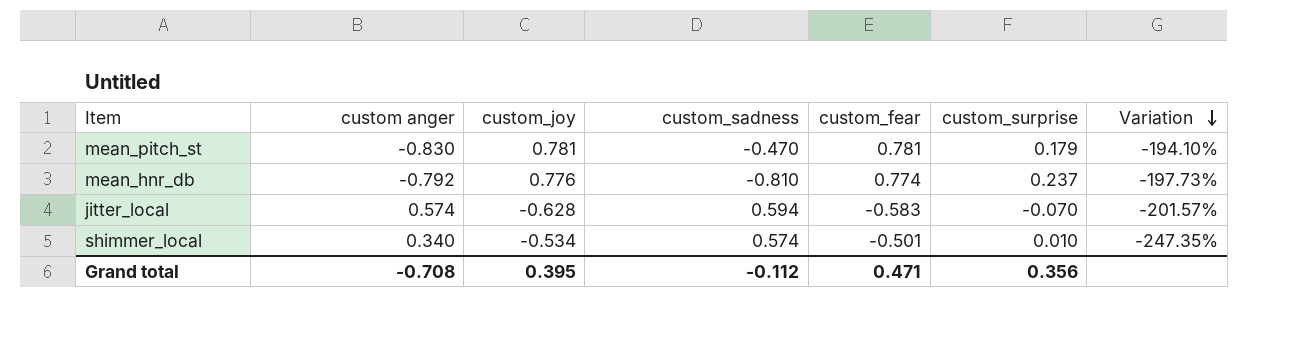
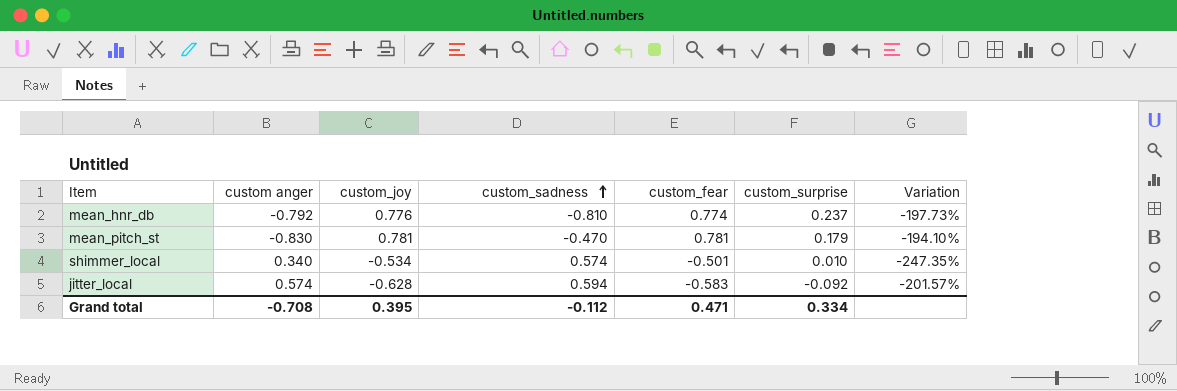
row order: Variation descending -> custom_sadness ascending
jitter_local | custom_surprise: -0.070 -> -0.092
Grand total | custom_surprise: 0.356 -> 0.334

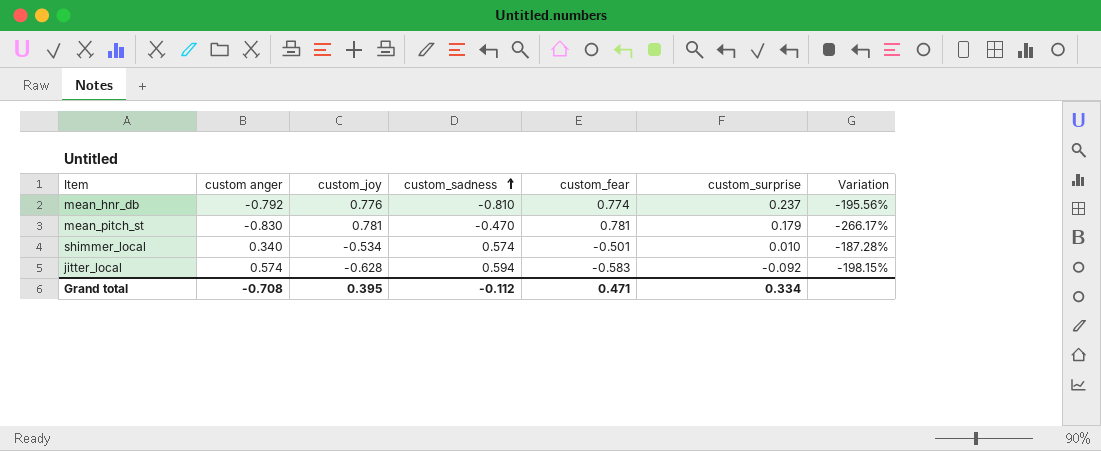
column Variation | formula: ([custom_fear] - [custom anger]) / [custom anger] -> ([custom_fear] - [custom_sadness]) / [custom_sadness]

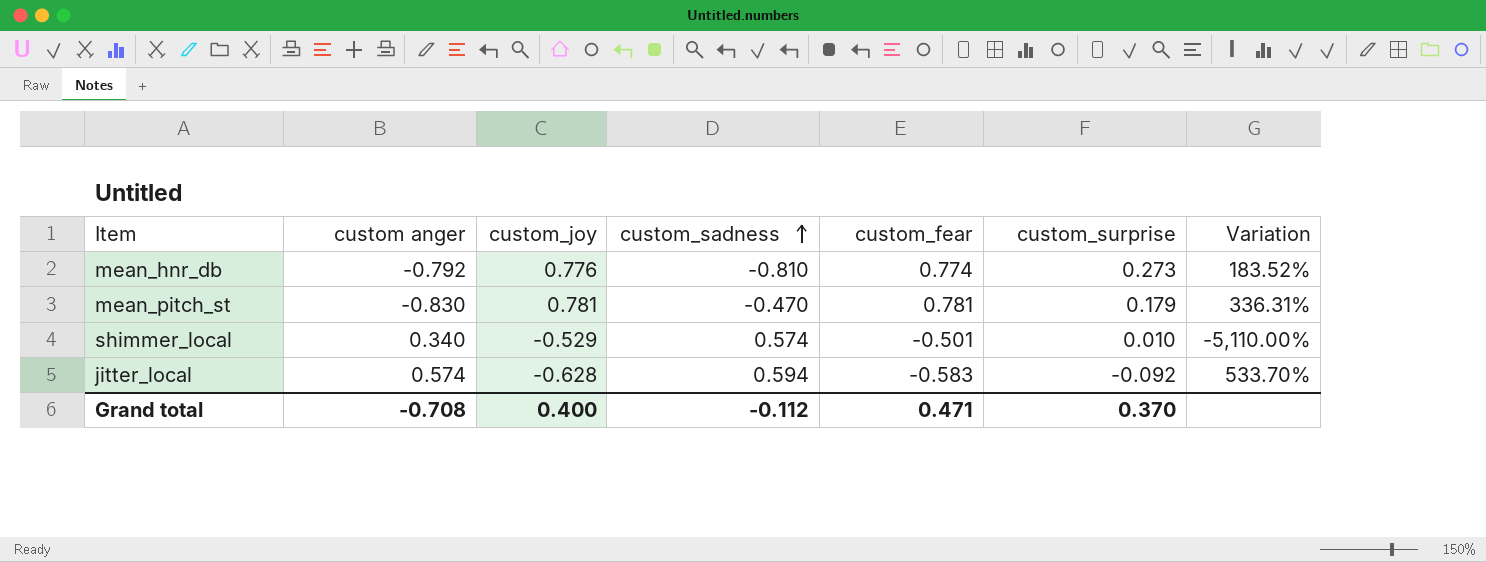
column Variation | formula: ([custom_fear] - [custom_sadness]) / [custom_sadness] -> ([custom_fear] - [custom_surprise]) / [custom_surprise]
mean_hnr_db | custom_surprise: 0.237 -> 0.273
shimmer_local | custom_joy: -0.534 -> -0.529
Grand total | custom_joy: 0.395 -> 0.400
Grand total | custom_surprise: 0.334 -> 0.370

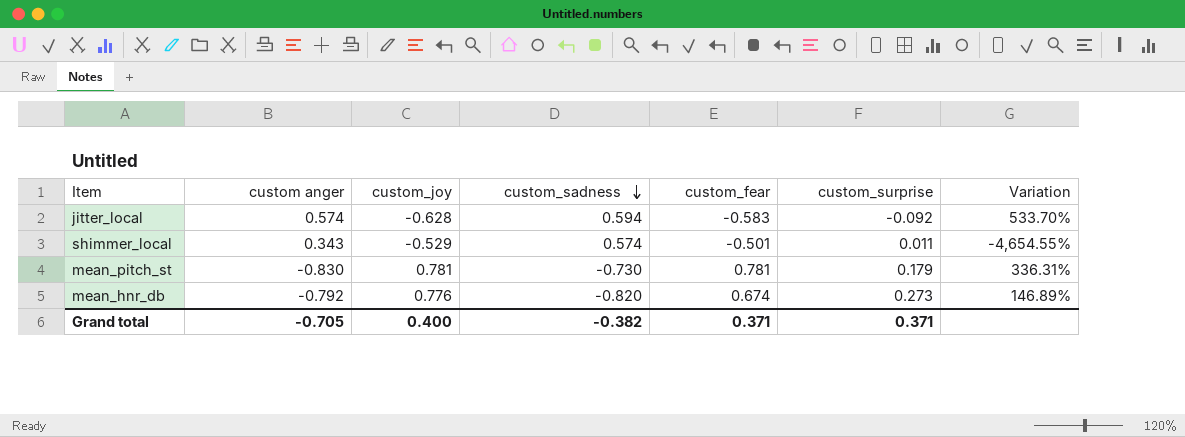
row order: custom_sadness ascending -> custom_sadness descending
shimmer_local | custom anger: 0.340 -> 0.343
shimmer_local | custom_surprise: 0.010 -> 0.011
shimmer_local | Variation: -5,110.00% -> -4,654.55%
mean_pitch_st | custom_sadness: -0.470 -> -0.730
mean_hnr_db | custom_sadness: -0.810 -> -0.820
mean_hnr_db | custom_fear: 0.774 -> 0.674
mean_hnr_db | Variation: 183.52% -> 146.89%
Grand total | custom anger: -0.708 -> -0.705
Grand total | custom_sadness: -0.112 -> -0.382
Grand total | custom_fear: 0.471 -> 0.371
Grand total | custom_surprise: 0.370 -> 0.371

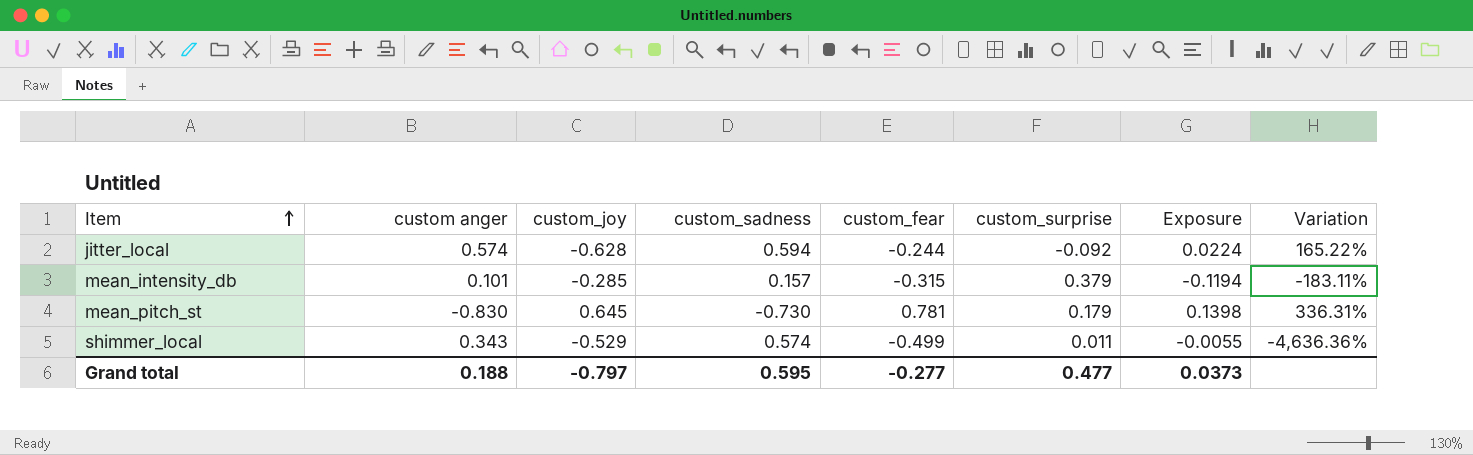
row order: custom_sadness descending -> Item ascending
column Exposure | formula: none -> [custom_fear] * [custom_surprise]
row mean_hnr_db: -0.792 | 0.776 | -0.820 | 0.674 | 0.273 | 146.89% -> none
jitter_local | custom_fear: -0.583 -> -0.244
jitter_local | Variation: 533.70% -> 165.22%
row mean_intensity_db: none -> 0.101 | -0.285 | 0.157 | -0.315 | 0.379 | -0.1194 | -183.11%
mean_pitch_st | custom_joy: 0.781 -> 0.645
shimmer_local | custom_fear: -0.501 -> -0.499
shimmer_local | Variation: -4,654.55% -> -4,636.36%
Grand total | custom anger: -0.705 -> 0.188
Grand total | custom_joy: 0.400 -> -0.797
Grand total | custom_sadness: -0.382 -> 0.595
Grand total | custom_fear: 0.371 -> -0.277
Grand total | custom_surprise: 0.371 -> 0.477

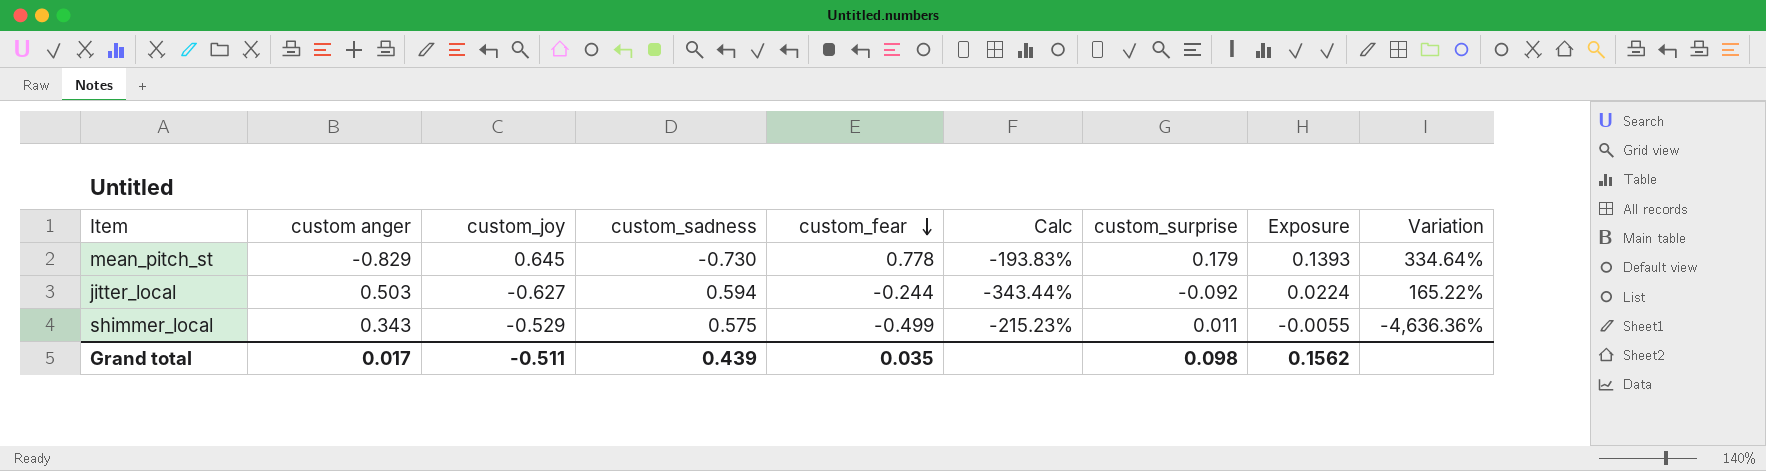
row order: Item ascending -> custom_fear descending
column Calc | formula: none -> ([custom_sadness] - [custom_fear]) / [custom_fear]
row mean_intensity_db: 0.101 | -0.285 | 0.157 | -0.315 | 0.379 | -0.1194 | -183.11% -> none
mean_pitch_st | custom anger: -0.830 -> -0.829
mean_pitch_st | custom_fear: 0.781 -> 0.778
mean_pitch_st | Exposure: 0.1398 -> 0.1393
mean_pitch_st | Variation: 336.31% -> 334.64%
jitter_local | custom anger: 0.574 -> 0.503
jitter_local | custom_joy: -0.628 -> -0.627
shimmer_local | custom_sadness: 0.574 -> 0.575
Grand total | custom anger: 0.188 -> 0.017
Grand total | custom_joy: -0.797 -> -0.511
Grand total | custom_sadness: 0.595 -> 0.439
Grand total | custom_fear: -0.277 -> 0.035
Grand total | custom_surprise: 0.477 -> 0.098
Grand total | Exposure: 0.0373 -> 0.1562

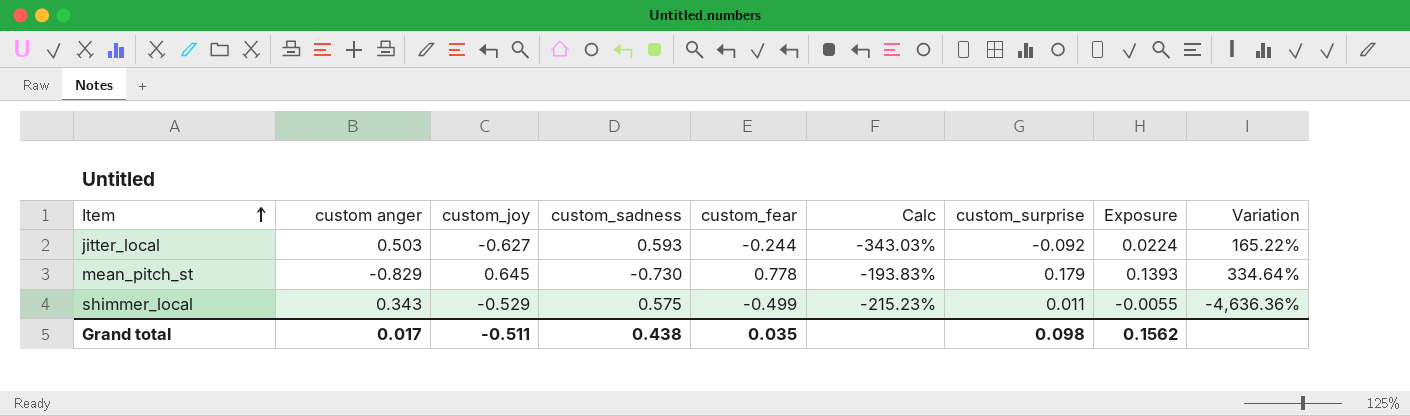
row order: custom_fear descending -> Item ascending
jitter_local | custom_sadness: 0.594 -> 0.593
jitter_local | Calc: -343.44% -> -343.03%
Grand total | custom_sadness: 0.439 -> 0.438

